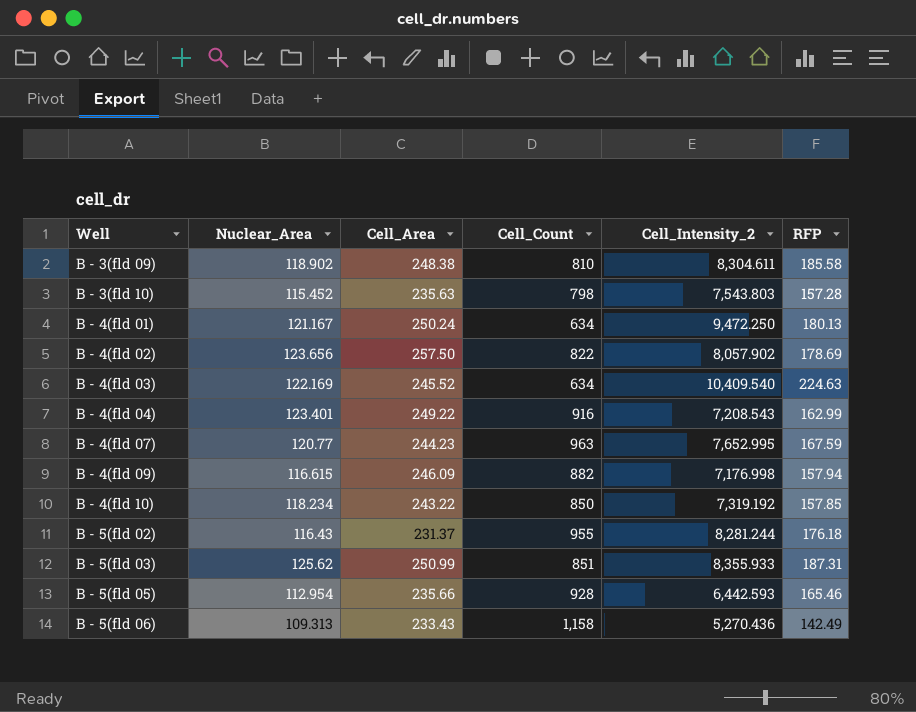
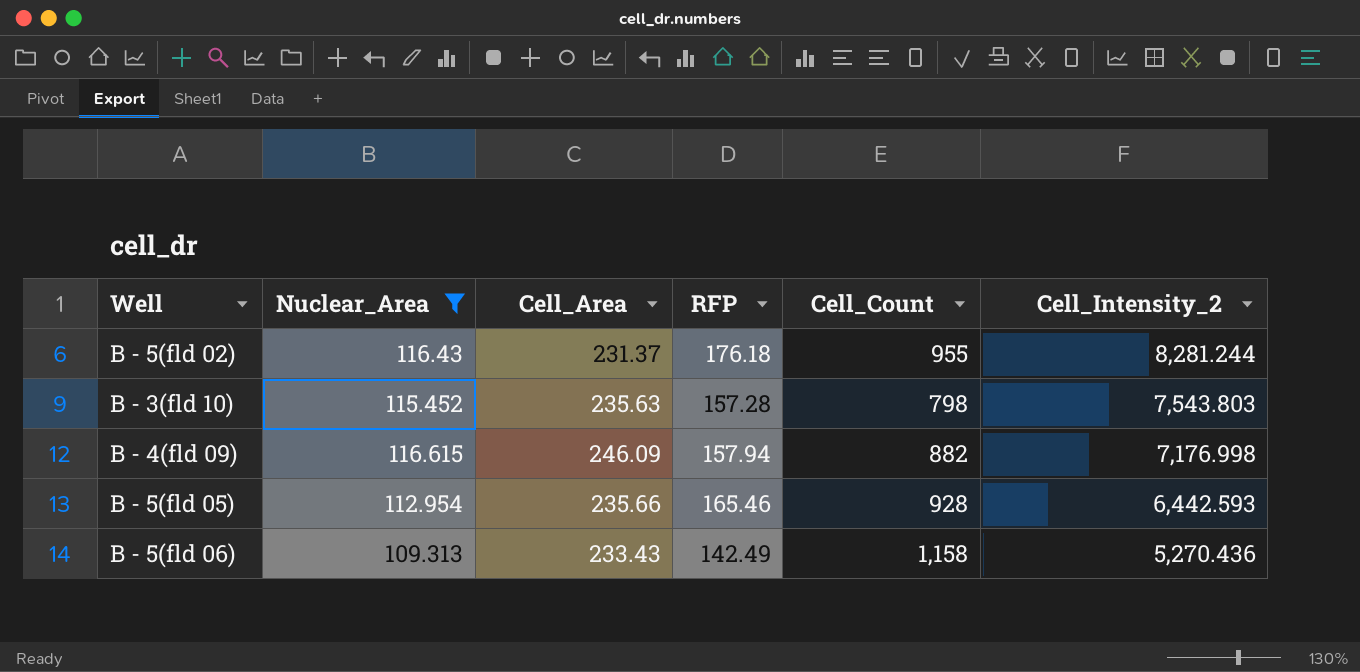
filter: none -> Nuclear_Area <= 116.615
row order: Well ascending -> Cell_Intensity_2 descending
column RFP | position: 6 -> 4

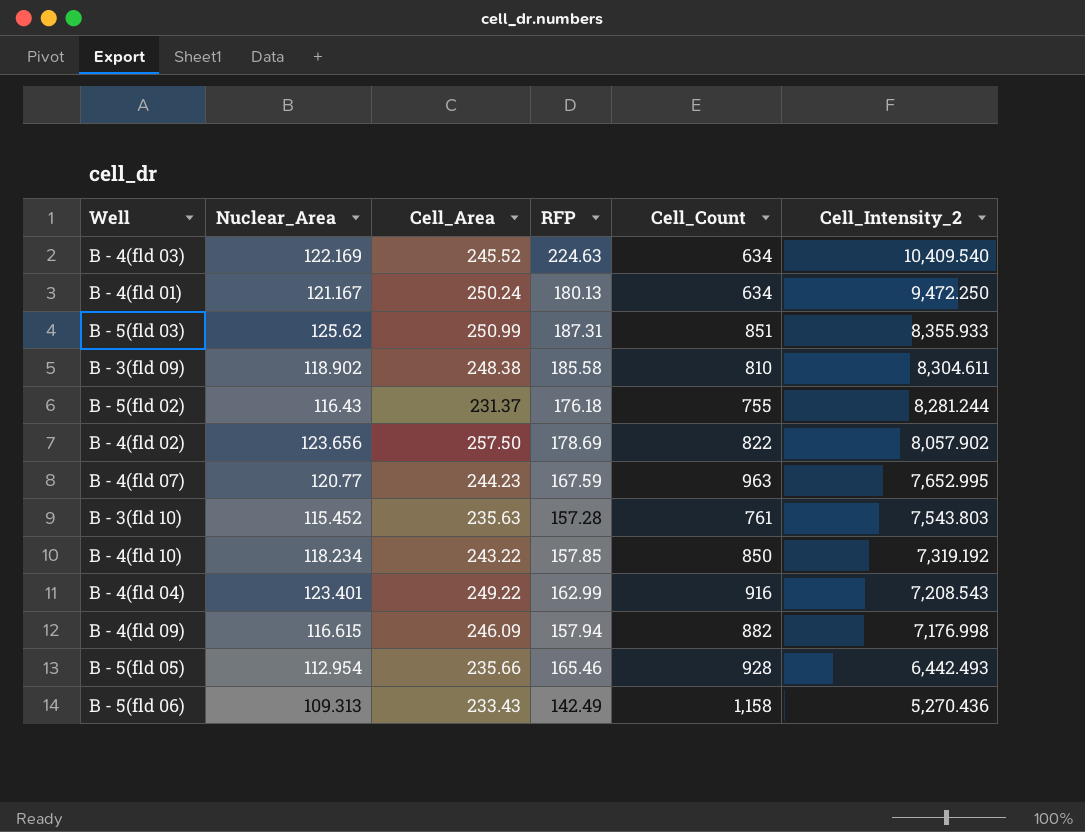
filter: Nuclear_Area <= 116.615 -> none
B - 5(fld 02) | Cell_Count: 955 -> 755
B - 3(fld 10) | Cell_Count: 798 -> 761
B - 5(fld 05) | Cell_Intensity_2: 6,442.593 -> 6,442.493

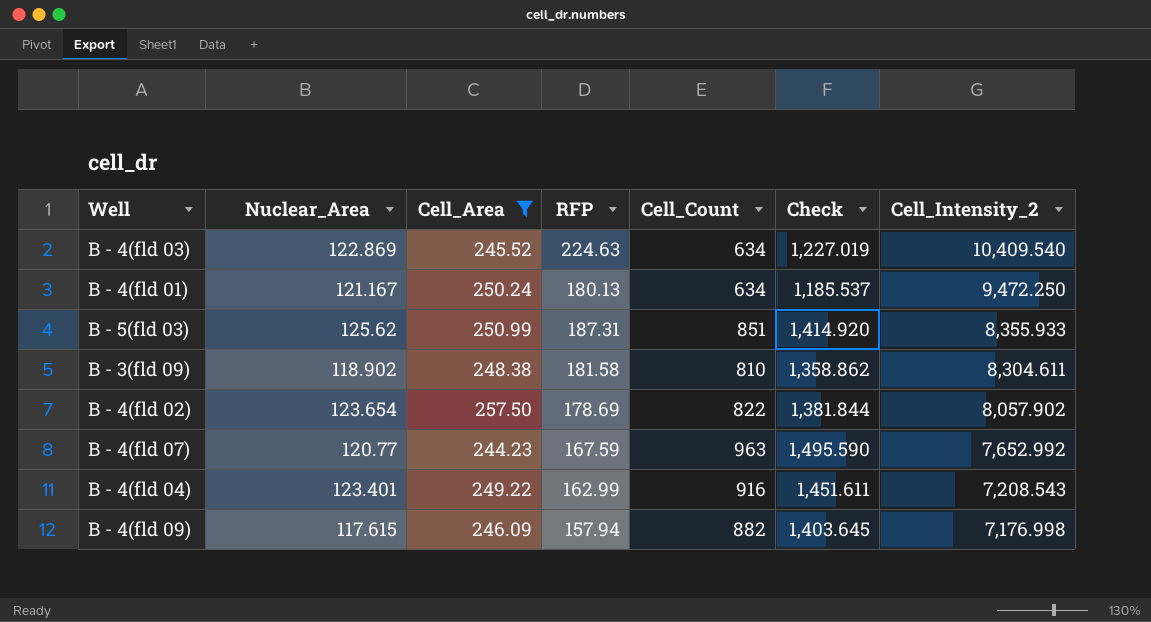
filter: none -> Cell_Area >= 244.23
column Check | formula: none -> [Nuclear_Area] + [Cell_Area] + [RFP] + [Cell_Count]
B - 4(fld 03) | Nuclear_Area: 122.169 -> 122.869
B - 3(fld 09) | RFP: 185.58 -> 181.58
B - 4(fld 02) | Nuclear_Area: 123.656 -> 123.654
B - 4(fld 07) | Cell_Intensity_2: 7,652.995 -> 7,652.992
B - 4(fld 09) | Nuclear_Area: 116.615 -> 117.615

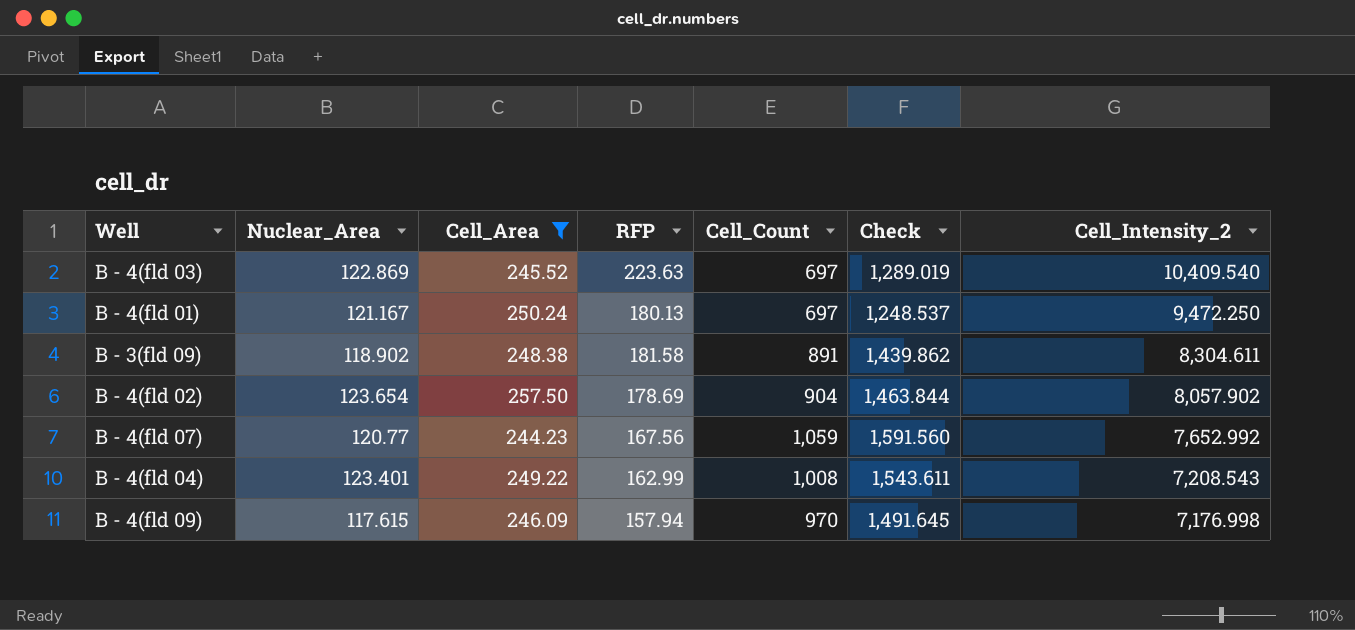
row B - 5(fld 03): 125.62 | 250.99 | 187.31 | 851 | 1,414.920 | 8,355.933 -> none
B - 4(fld 03) | RFP: 224.63 -> 223.63
B - 4(fld 03) | Cell_Count: 634 -> 697
B - 4(fld 03) | Check: 1,227.019 -> 1,289.019
B - 4(fld 01) | Cell_Count: 634 -> 697
B - 4(fld 01) | Check: 1,185.537 -> 1,248.537
B - 3(fld 09) | Cell_Count: 810 -> 891
B - 3(fld 09) | Check: 1,358.862 -> 1,439.862
B - 4(fld 02) | Cell_Count: 822 -> 904
B - 4(fld 02) | Check: 1,381.844 -> 1,463.844
B - 4(fld 07) | RFP: 167.59 -> 167.56
B - 4(fld 07) | Cell_Count: 963 -> 1,059
B - 4(fld 07) | Check: 1,495.590 -> 1,591.560
B - 4(fld 04) | Cell_Count: 916 -> 1,008
B - 4(fld 04) | Check: 1,451.611 -> 1,543.611
B - 4(fld 09) | Cell_Count: 882 -> 970
B - 4(fld 09) | Check: 1,403.645 -> 1,491.645

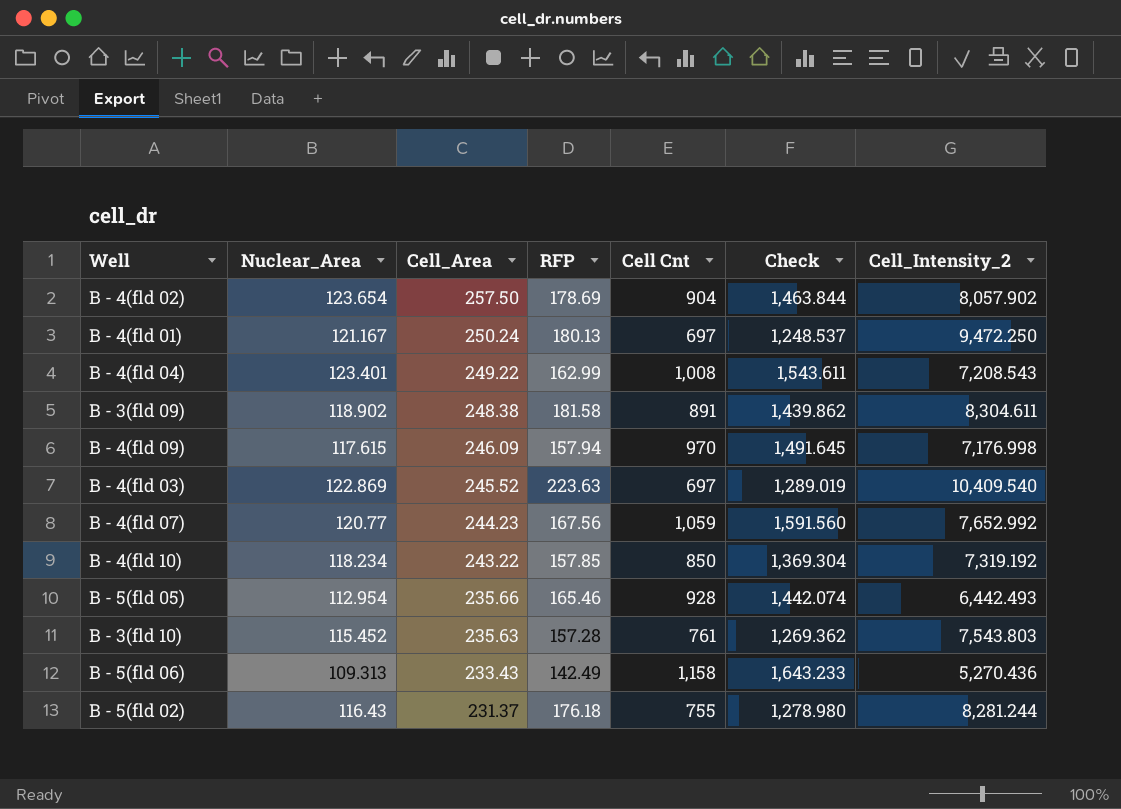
filter: Cell_Area >= 244.23 -> none
row order: Cell_Intensity_2 descending -> Cell_Area descending
column name: Cell_Count -> Cell Cnt

